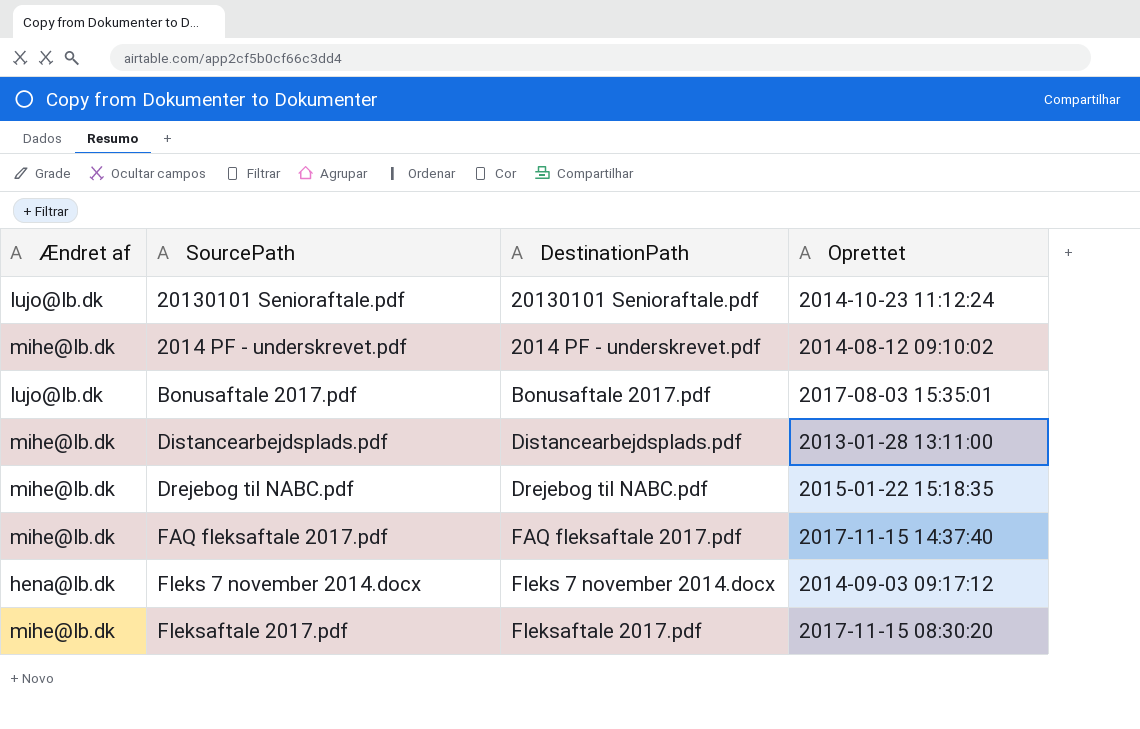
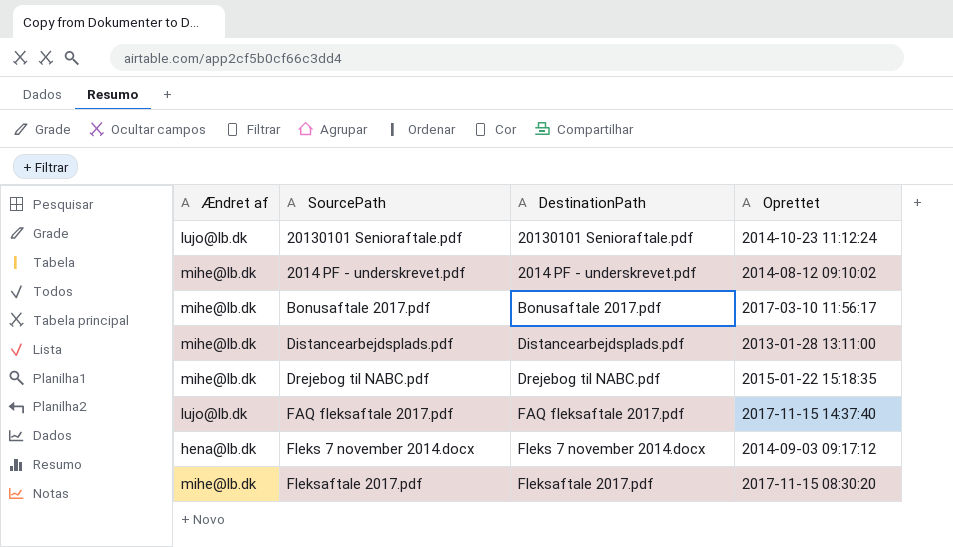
Bonusaftale 2017.pdf | Ændret af: lujo@lb.dk -> mihe@lb.dk
Bonusaftale 2017.pdf | Oprettet: 2017-08-03 15:35:01 -> 2017-03-10 11:56:17
FAQ fleksaftale 2017.pdf | Ændret af: mihe@lb.dk -> lujo@lb.dk

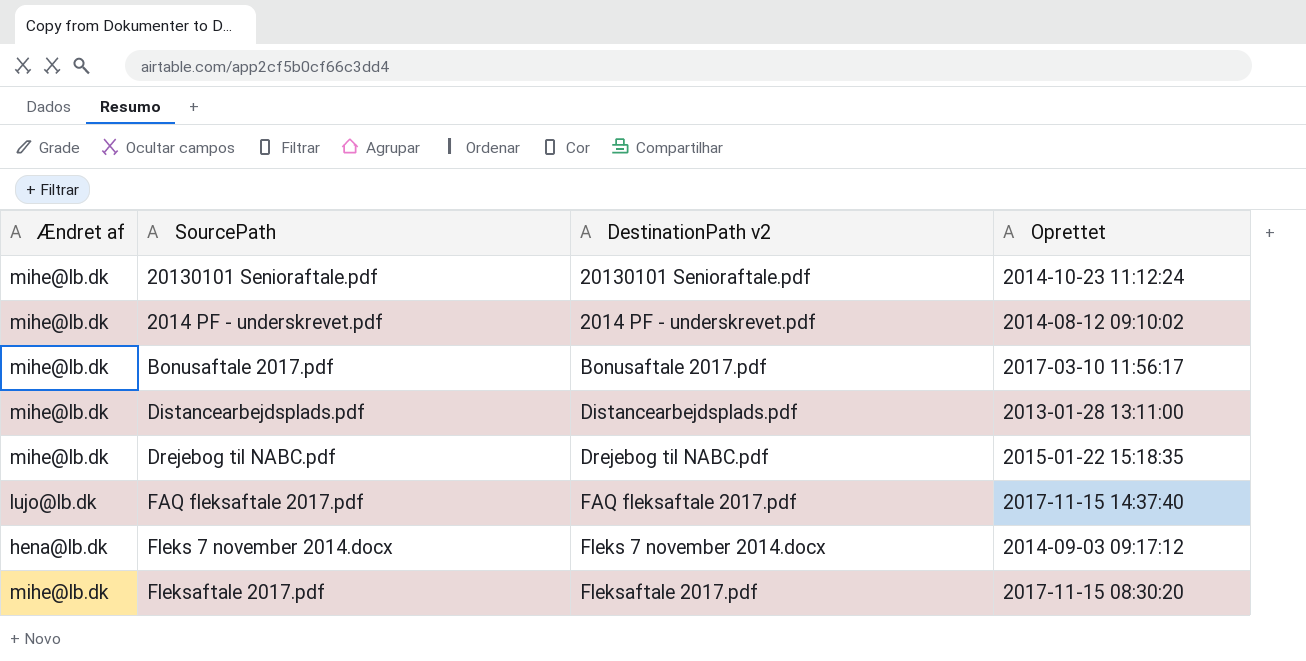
column name: DestinationPath -> DestinationPath v2
20130101 Senioraftale.pdf | Ændret af: lujo@lb.dk -> mihe@lb.dk

